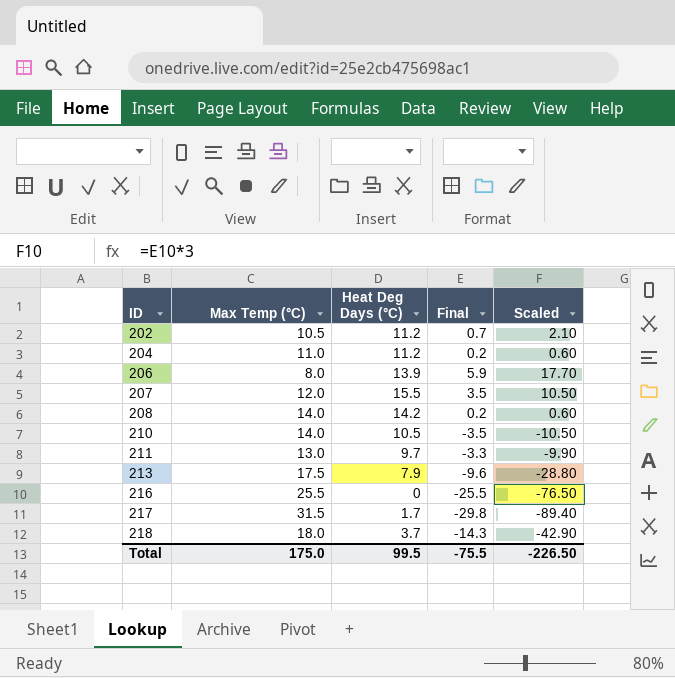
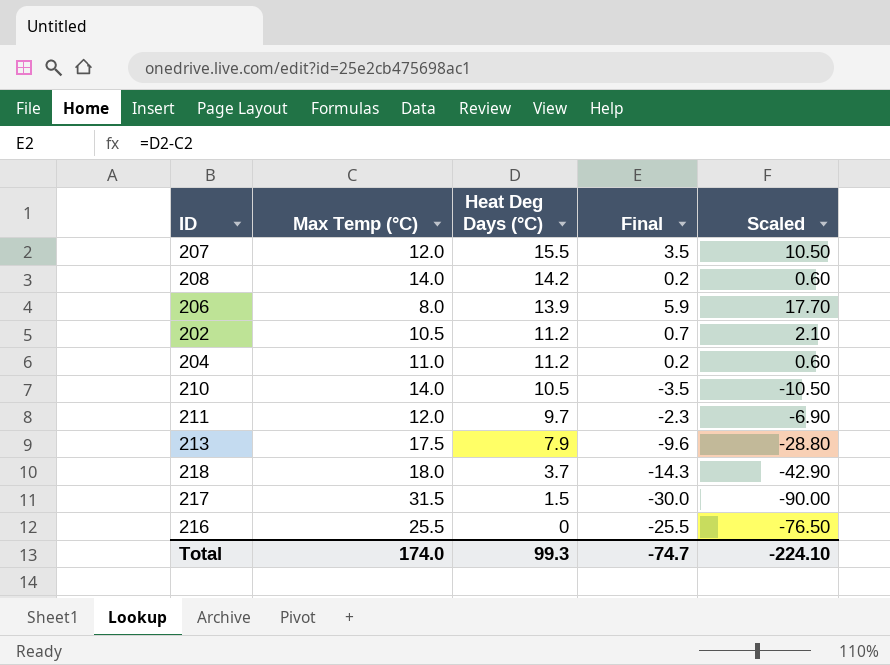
row order: ID ascending -> Heat Deg Days (°C) descending
211 | Max Temp (°C): 13.0 -> 12.0
211 | Final: -3.3 -> -2.3
211 | Scaled: -9.90 -> -6.90
217 | Heat Deg Days (°C): 1.7 -> 1.5
217 | Final: -29.8 -> -30.0
217 | Scaled: -89.40 -> -90.00
Total | Max Temp (°C): 175.0 -> 174.0
Total | Heat Deg Days (°C): 99.5 -> 99.3
Total | Final: -75.5 -> -74.7
Total | Scaled: -226.50 -> -224.10

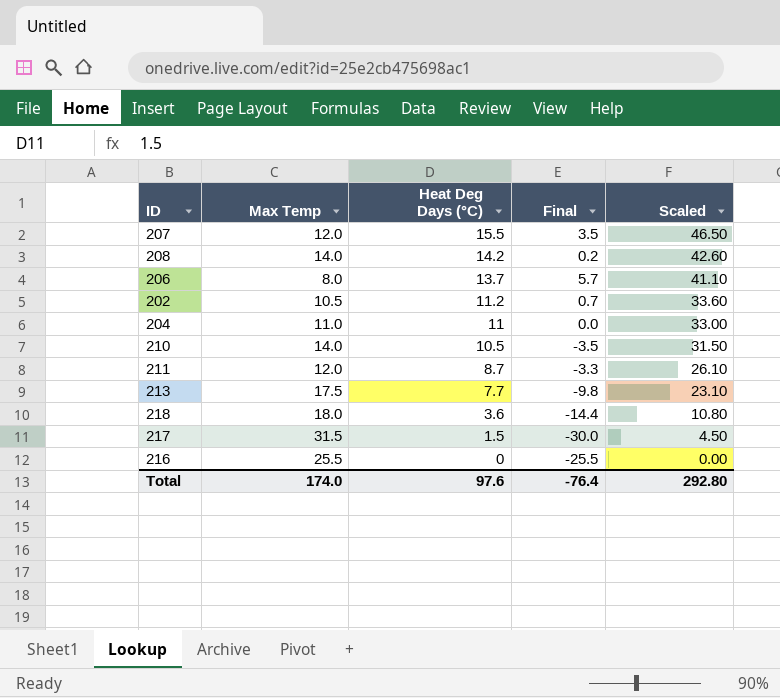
column name: Max Temp (°C) -> Max Temp
column Scaled | formula: [Final] * 3 -> [Heat Deg Days (°C)] * 3
206 | Heat Deg Days (°C): 13.9 -> 13.7
206 | Final: 5.9 -> 5.7
204 | Heat Deg Days (°C): 11.2 -> 11
204 | Final: 0.2 -> 0.0
211 | Heat Deg Days (°C): 9.7 -> 8.7
211 | Final: -2.3 -> -3.3
213 | Heat Deg Days (°C): 7.9 -> 7.7
213 | Final: -9.6 -> -9.8
218 | Heat Deg Days (°C): 3.7 -> 3.6
218 | Final: -14.3 -> -14.4
Total | Heat Deg Days (°C): 99.3 -> 97.6
Total | Final: -74.7 -> -76.4
Total | Scaled: -224.10 -> 292.80

